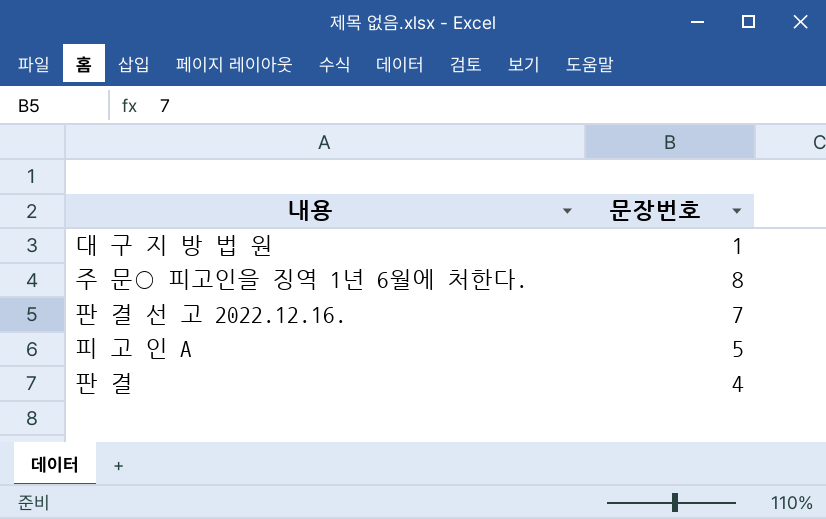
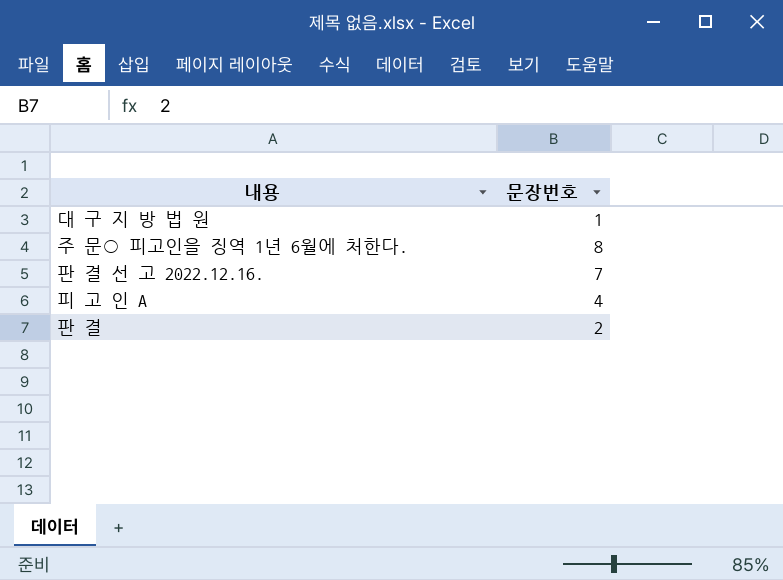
피 고 인 A | 문장번호: 5 -> 4
판 결 | 문장번호: 4 -> 2

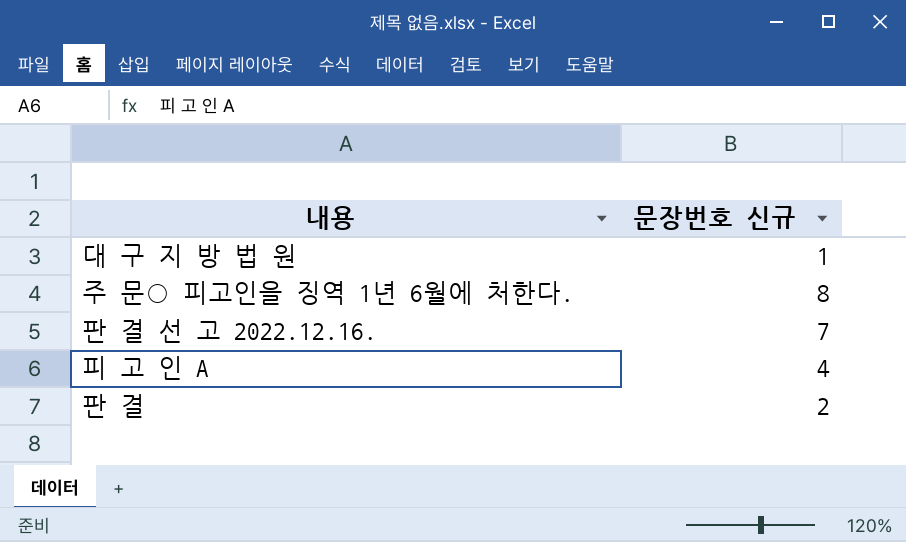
column name: 문장번호 -> 문장번호 신규

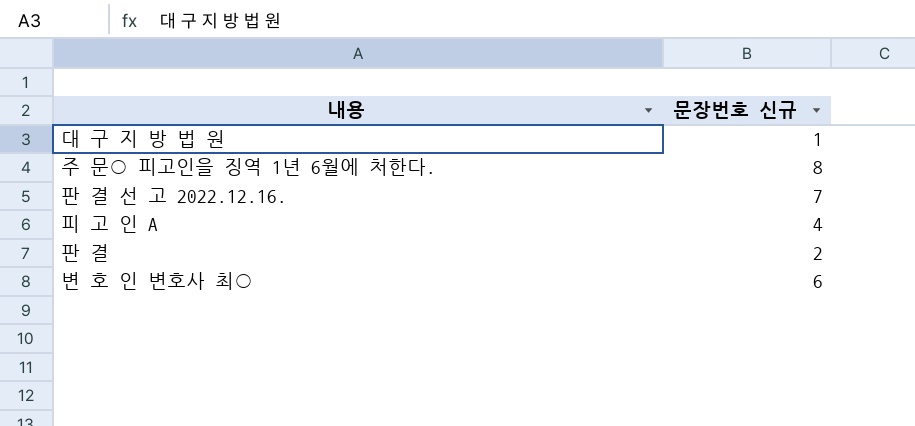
row 변 호 인 변호사 최○: none -> 6

